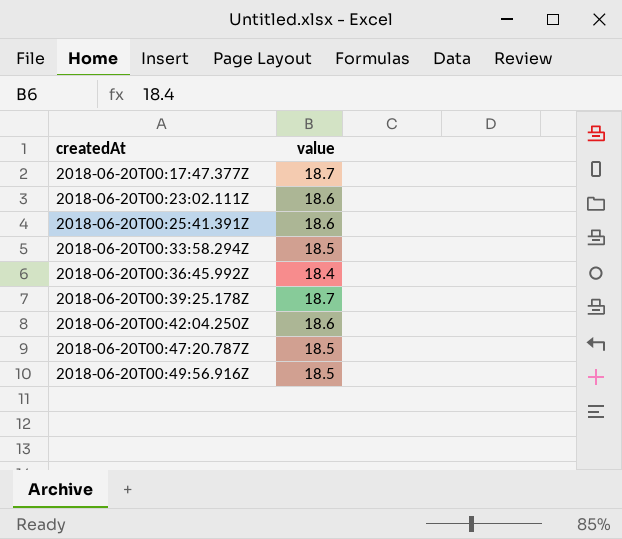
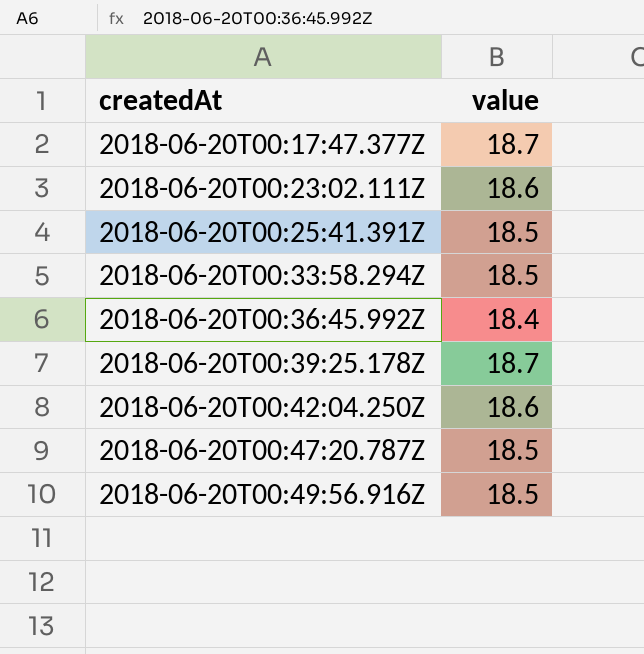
2018-06-20T00:25:41.391Z | value: 18.6 -> 18.5

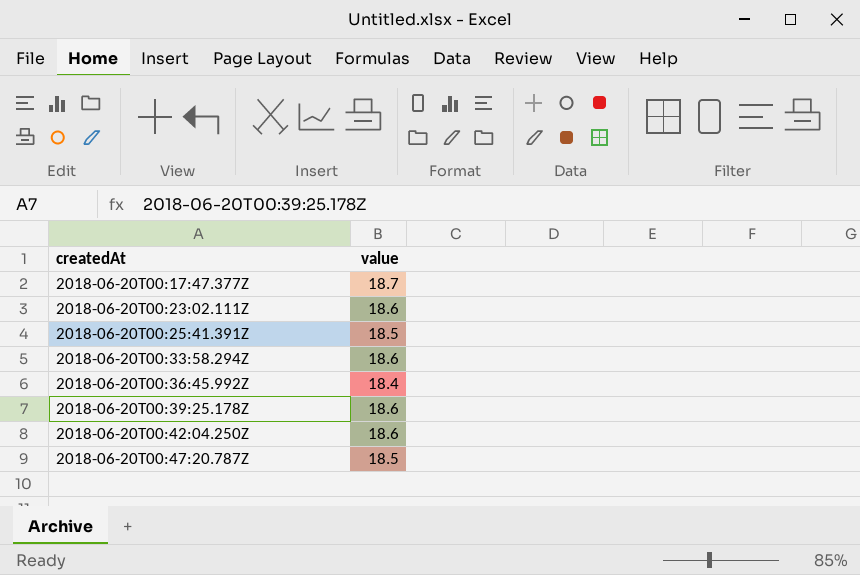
row 2018-06-20T00:49:56.916Z: 18.5 -> none
2018-06-20T00:33:58.294Z | value: 18.5 -> 18.6
2018-06-20T00:39:25.178Z | value: 18.7 -> 18.6

